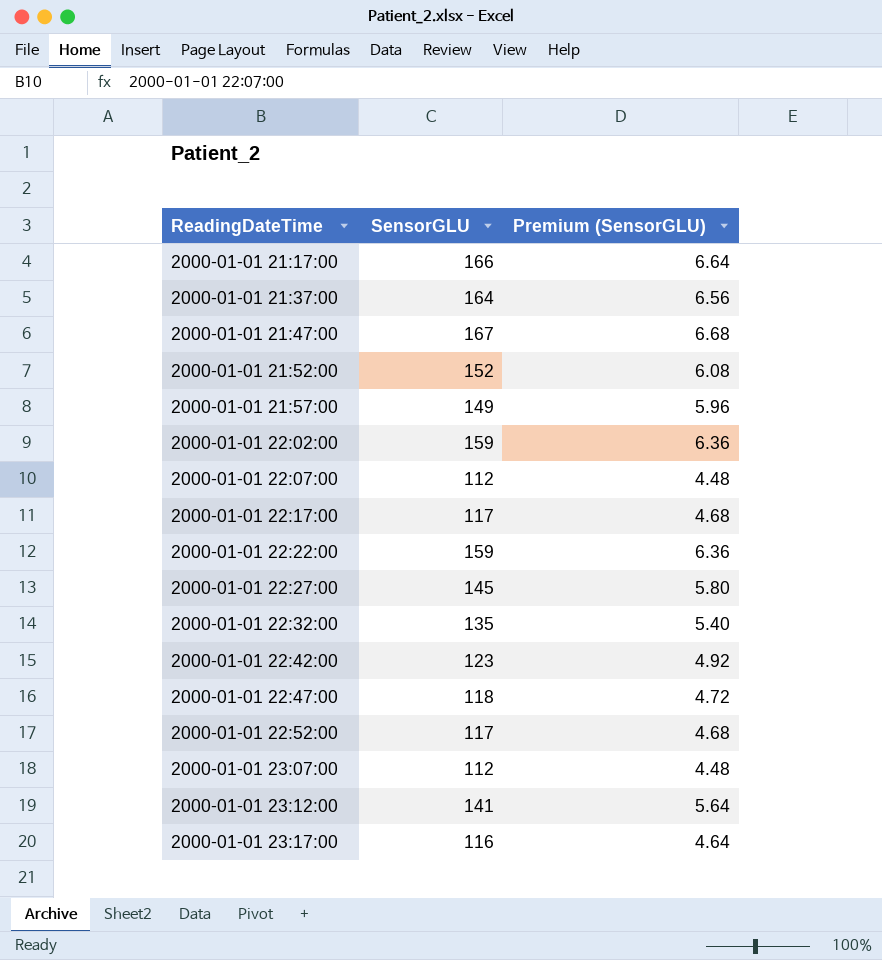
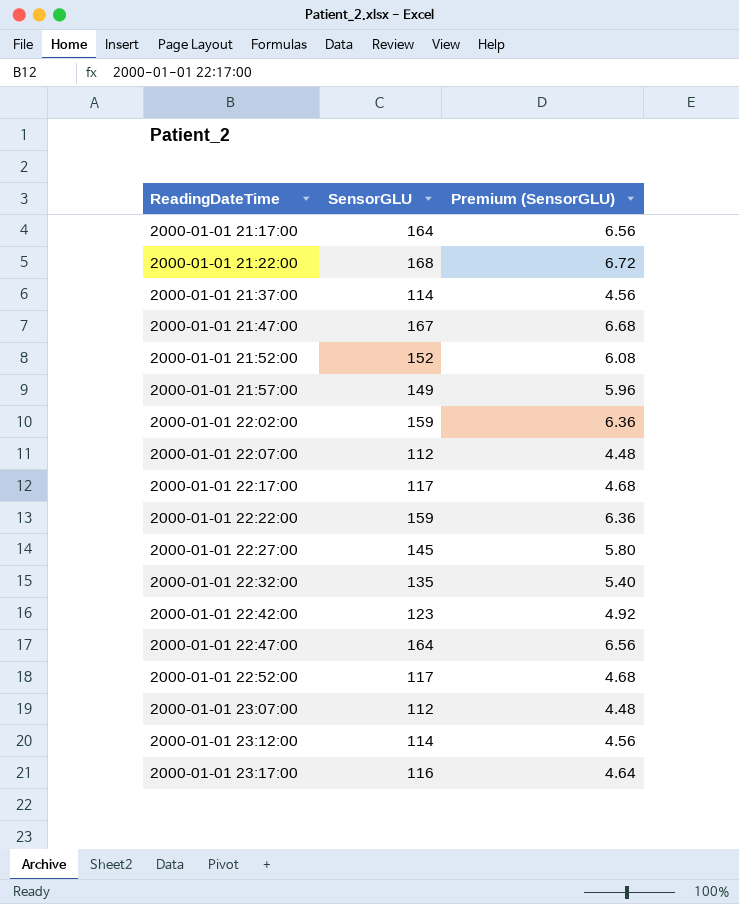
2000-01-01 21:17:00 | SensorGLU: 166 -> 164
2000-01-01 21:17:00 | Premium (SensorGLU): 6.64 -> 6.56
row 2000-01-01 21:22:00: none -> 168 | 6.72
2000-01-01 21:37:00 | SensorGLU: 164 -> 114
2000-01-01 21:37:00 | Premium (SensorGLU): 6.56 -> 4.56
2000-01-01 22:47:00 | SensorGLU: 118 -> 164
2000-01-01 22:47:00 | Premium (SensorGLU): 4.72 -> 6.56
2000-01-01 23:12:00 | SensorGLU: 141 -> 114
2000-01-01 23:12:00 | Premium (SensorGLU): 5.64 -> 4.56

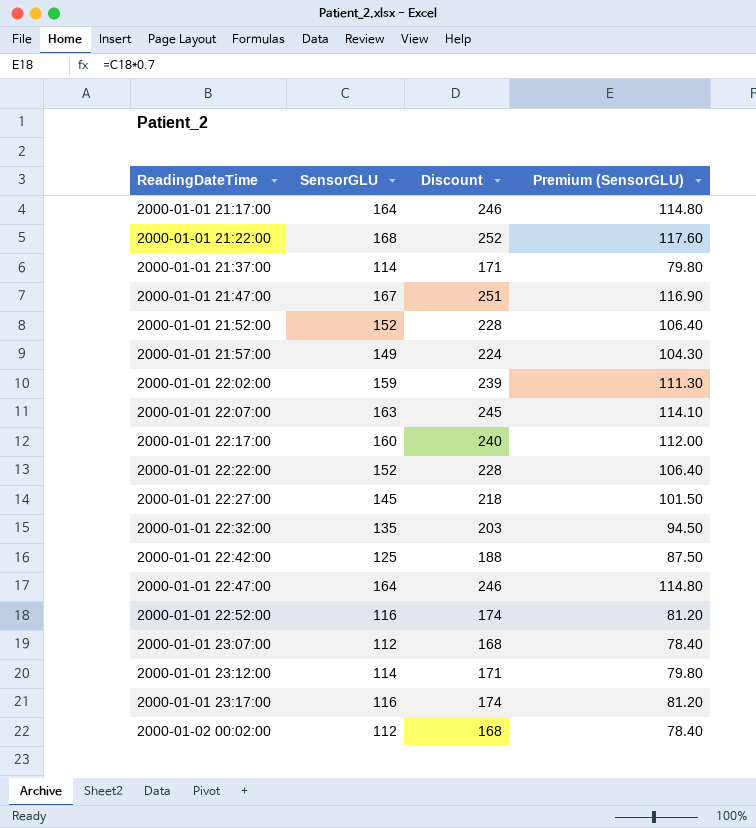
column Discount | formula: none -> [SensorGLU] * 1.5
column Premium (SensorGLU) | formula: [SensorGLU] * 0.04 -> [SensorGLU] * 0.7
2000-01-01 22:07:00 | SensorGLU: 112 -> 163
2000-01-01 22:17:00 | SensorGLU: 117 -> 160
2000-01-01 22:22:00 | SensorGLU: 159 -> 152
2000-01-01 22:42:00 | SensorGLU: 123 -> 125
2000-01-01 22:52:00 | SensorGLU: 117 -> 116
row 2000-01-02 00:02:00: none -> 112 | 168 | 78.40

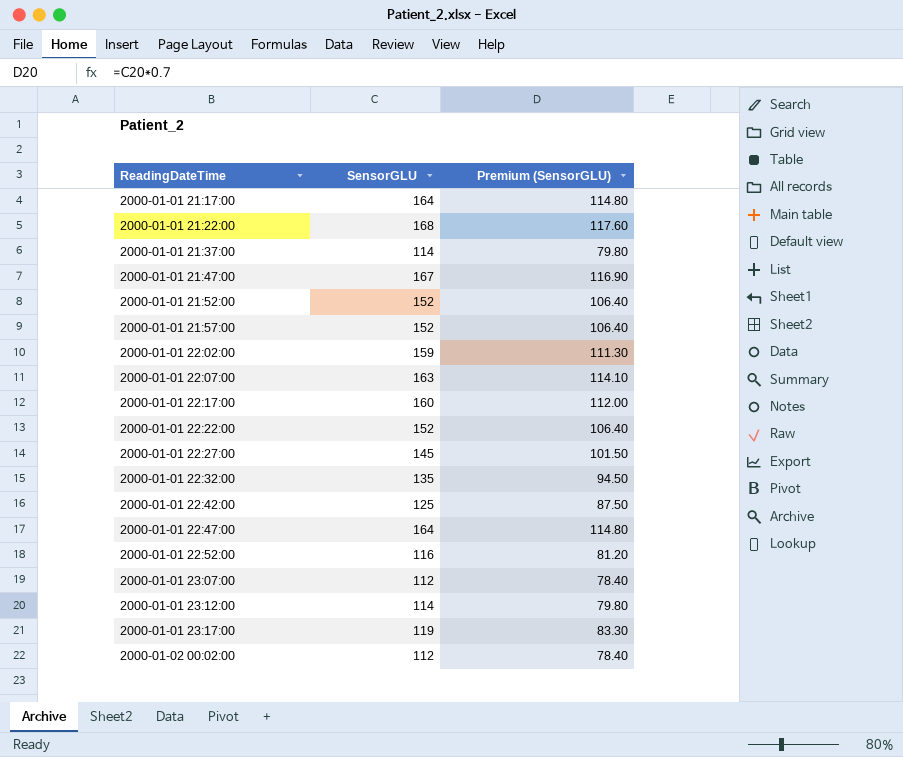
column Discount | formula: [SensorGLU] * 1.5 -> none
2000-01-01 21:57:00 | SensorGLU: 149 -> 152
2000-01-01 21:57:00 | Premium (SensorGLU): 104.30 -> 106.40
2000-01-01 23:17:00 | SensorGLU: 116 -> 119
2000-01-01 23:17:00 | Premium (SensorGLU): 81.20 -> 83.30

